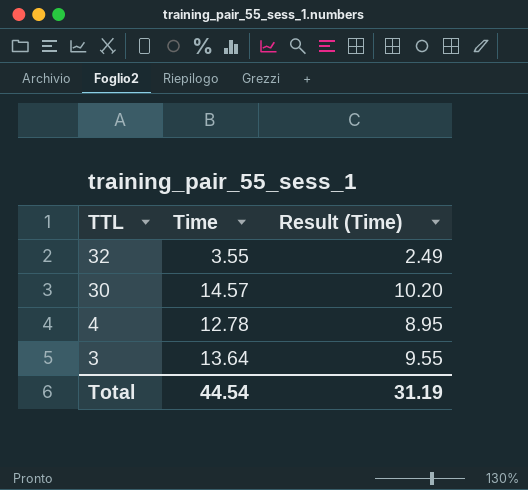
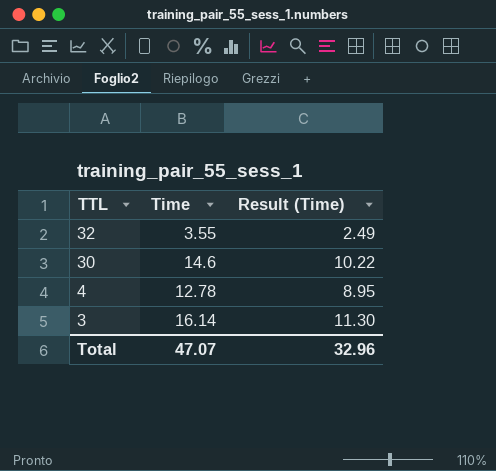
30 | Time: 14.57 -> 14.6
30 | Result (Time): 10.20 -> 10.22
3 | Time: 13.64 -> 16.14
3 | Result (Time): 9.55 -> 11.30
Total | Time: 44.54 -> 47.07
Total | Result (Time): 31.19 -> 32.96

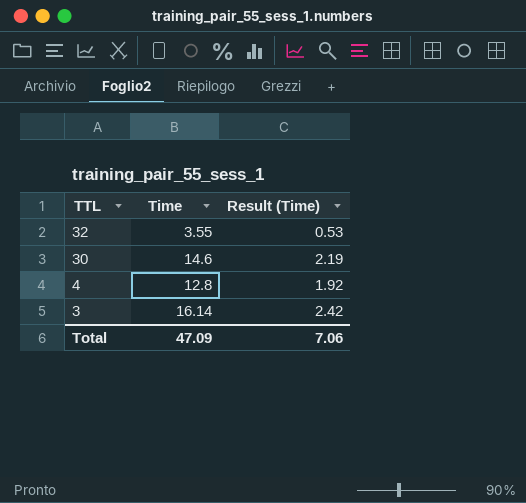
column Result (Time) | formula: [Time] * 0.7 -> [Time] * 0.15
4 | Time: 12.78 -> 12.8
Total | Time: 47.07 -> 47.09
Total | Result (Time): 32.96 -> 7.06

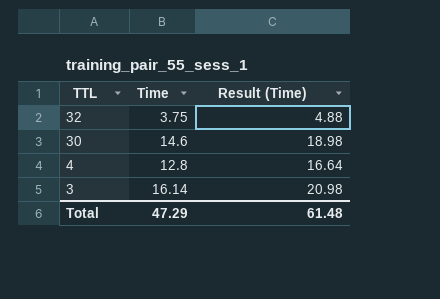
column Result (Time) | formula: [Time] * 0.15 -> [Time] * 1.3
32 | Time: 3.55 -> 3.75
Total | Time: 47.09 -> 47.29
Total | Result (Time): 7.06 -> 61.48

